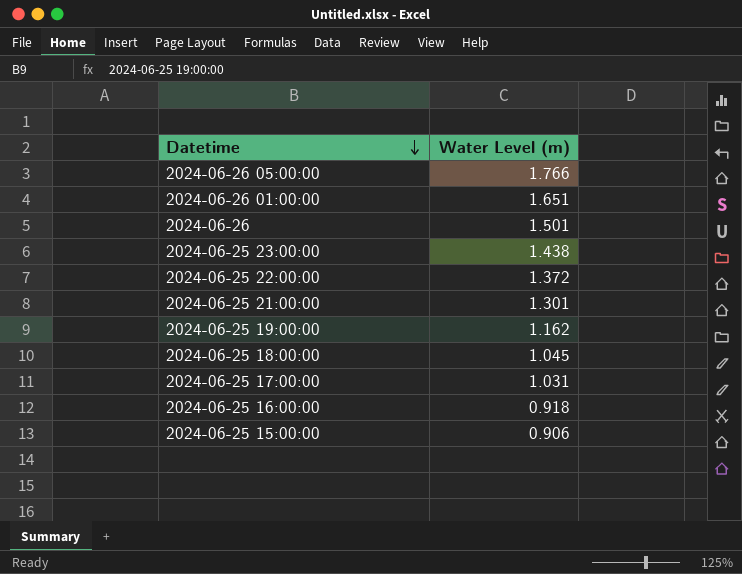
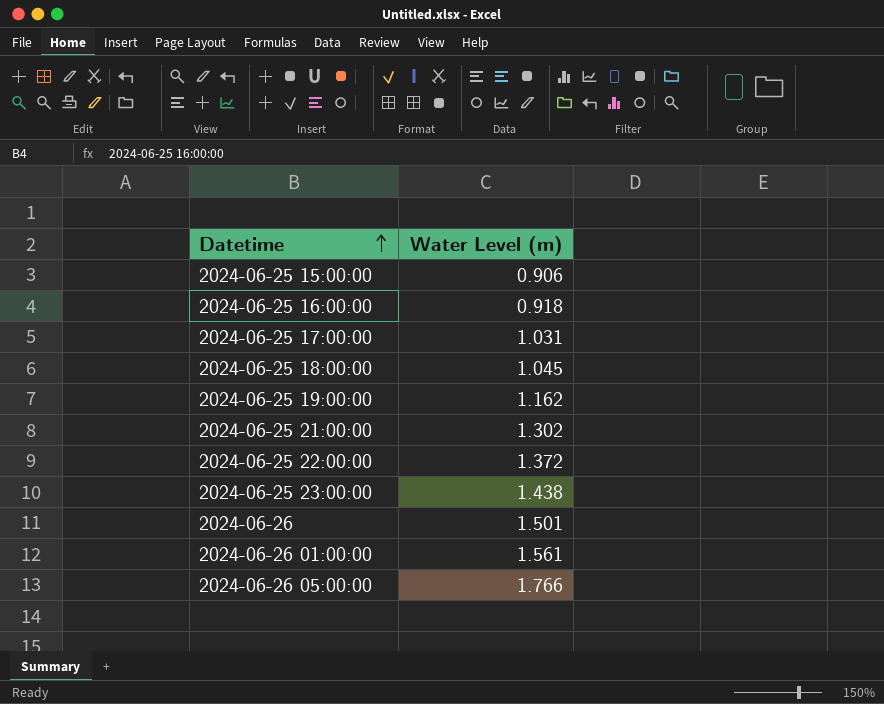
row order: Datetime descending -> Datetime ascending
2024-06-25 21:00:00 | Water Level (m): 1.301 -> 1.302
2024-06-26 01:00:00 | Water Level (m): 1.651 -> 1.561

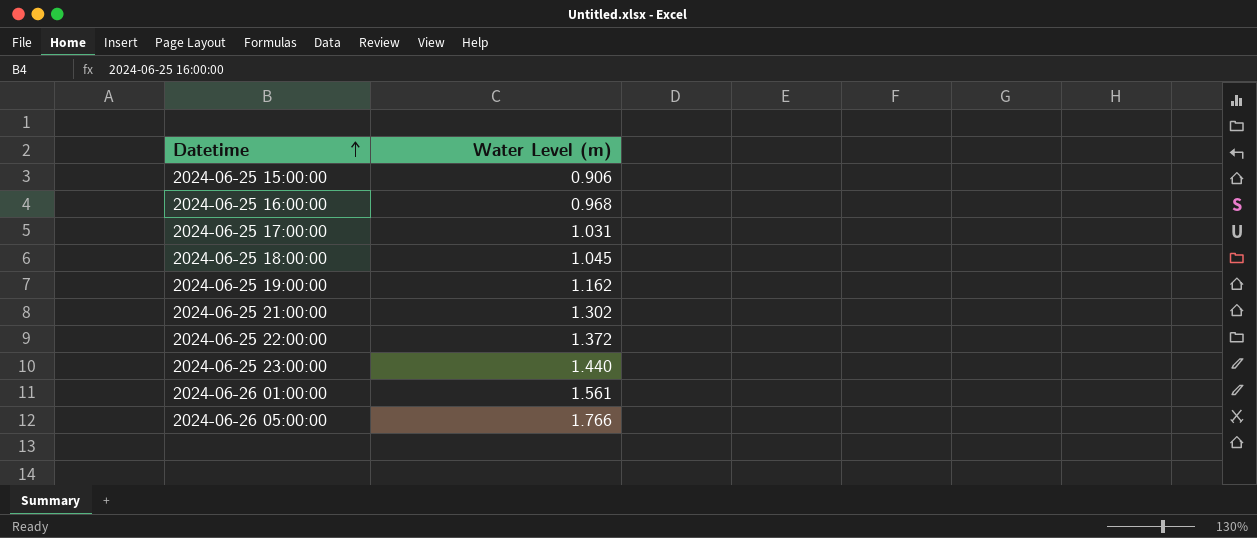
row 2024-06-26: 1.501 -> none
2024-06-25 16:00:00 | Water Level (m): 0.918 -> 0.968
2024-06-25 23:00:00 | Water Level (m): 1.438 -> 1.440

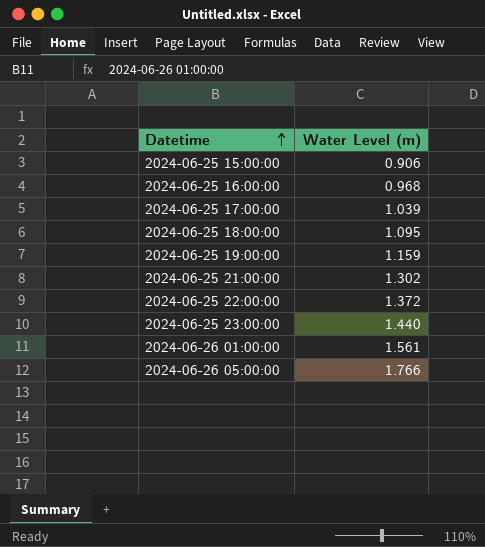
2024-06-25 17:00:00 | Water Level (m): 1.031 -> 1.039
2024-06-25 18:00:00 | Water Level (m): 1.045 -> 1.095
2024-06-25 19:00:00 | Water Level (m): 1.162 -> 1.159

